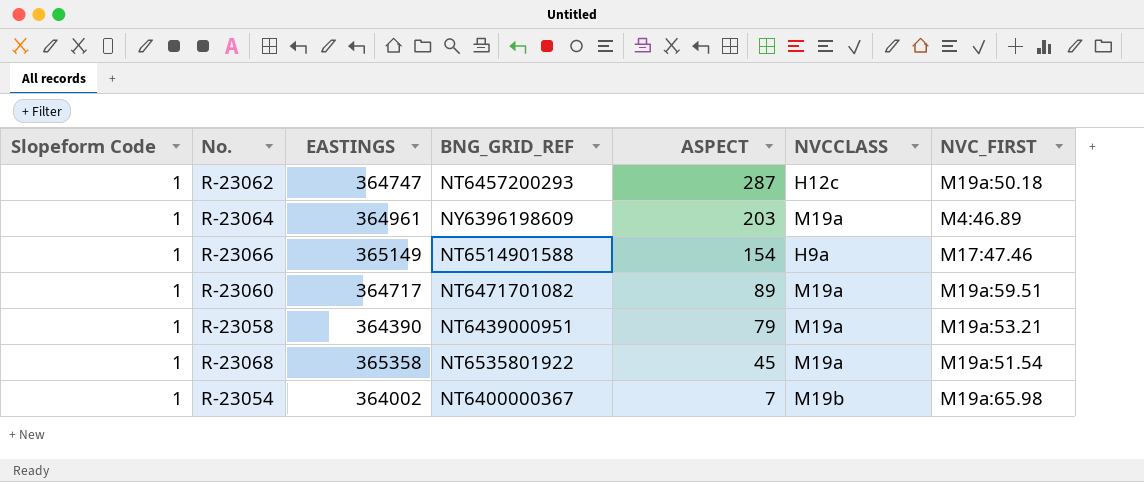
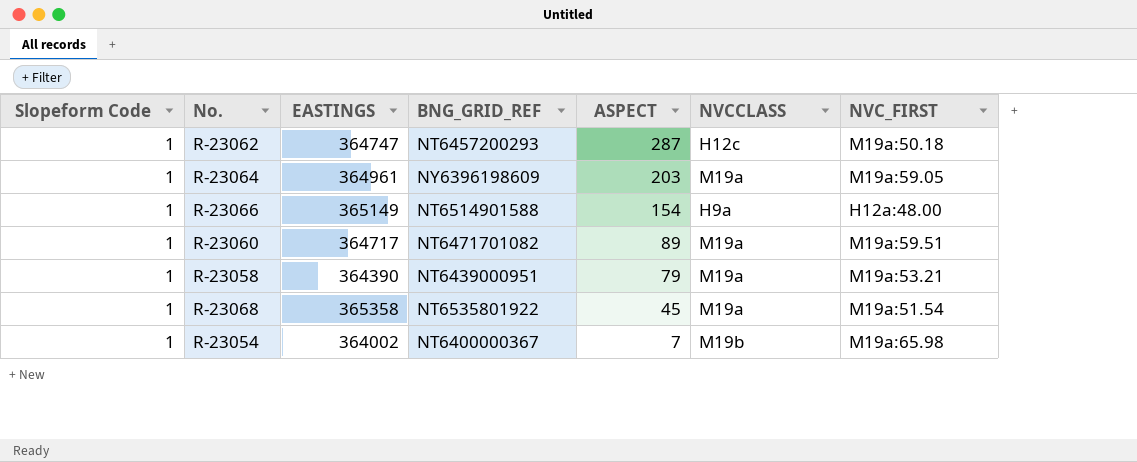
R-23064 | NVC_FIRST: M4:46.89 -> M19a:59.05
R-23066 | NVC_FIRST: M17:47.46 -> H12a:48.00

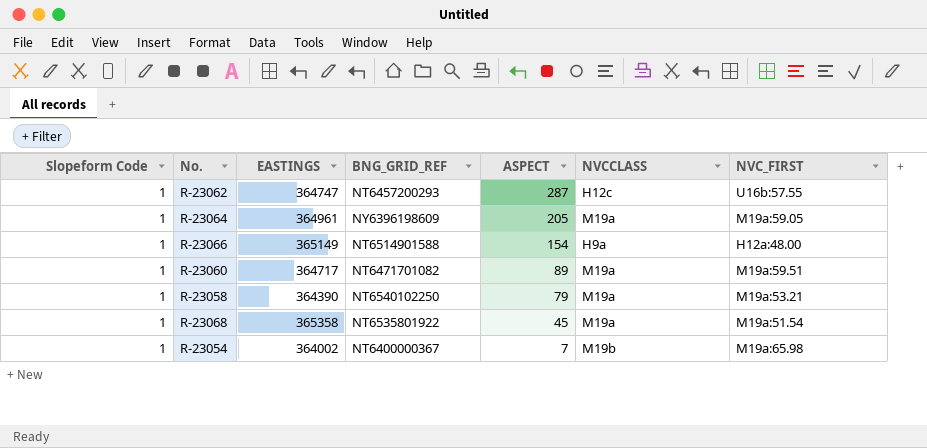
R-23062 | NVC_FIRST: M19a:50.18 -> U16b:57.55
R-23064 | ASPECT: 203 -> 205
R-23058 | BNG_GRID_REF: NT6439000951 -> NT6540102250

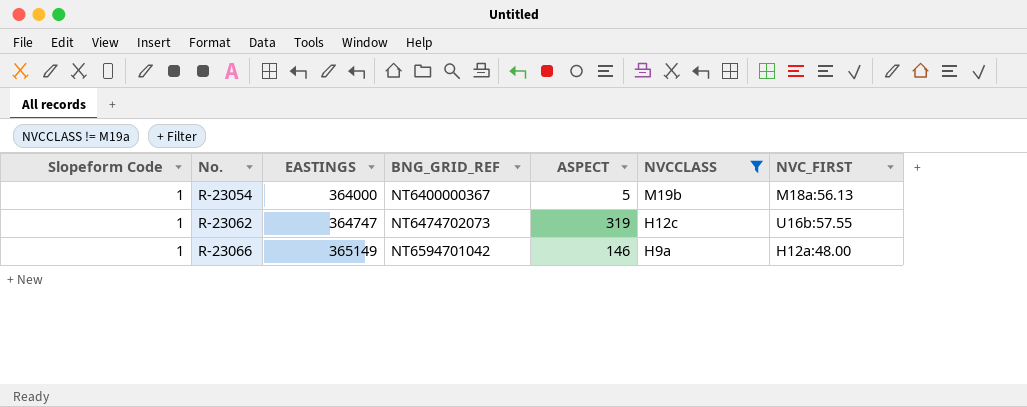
filter: none -> NVCCLASS != M19a
row order: ASPECT descending -> No. ascending
R-23054 | EASTINGS: 364002 -> 364000
R-23054 | ASPECT: 7 -> 5
R-23054 | NVC_FIRST: M19a:65.98 -> M18a:56.13
R-23062 | BNG_GRID_REF: NT6457200293 -> NT6474702073
R-23062 | ASPECT: 287 -> 319
R-23066 | BNG_GRID_REF: NT6514901588 -> NT6594701042
R-23066 | ASPECT: 154 -> 146

